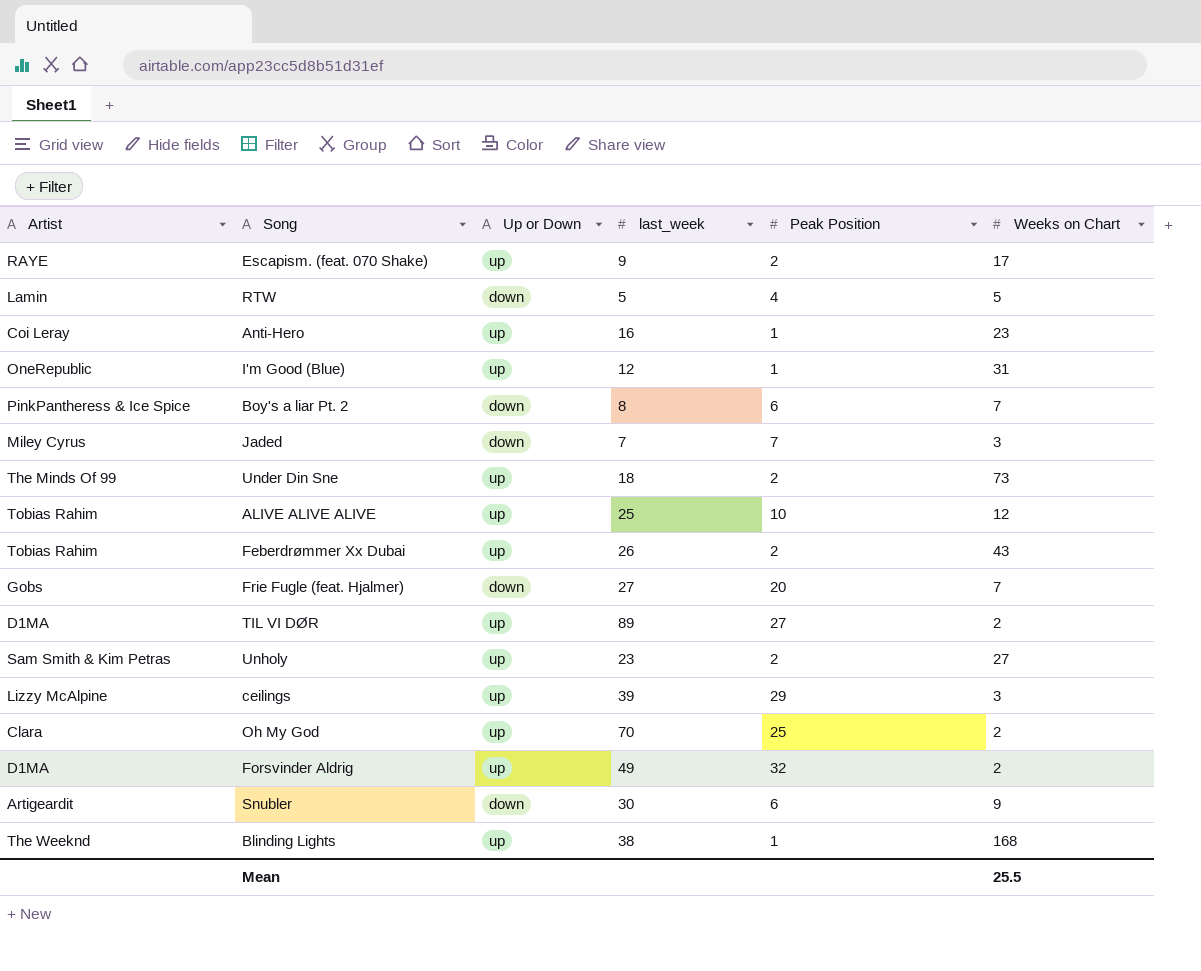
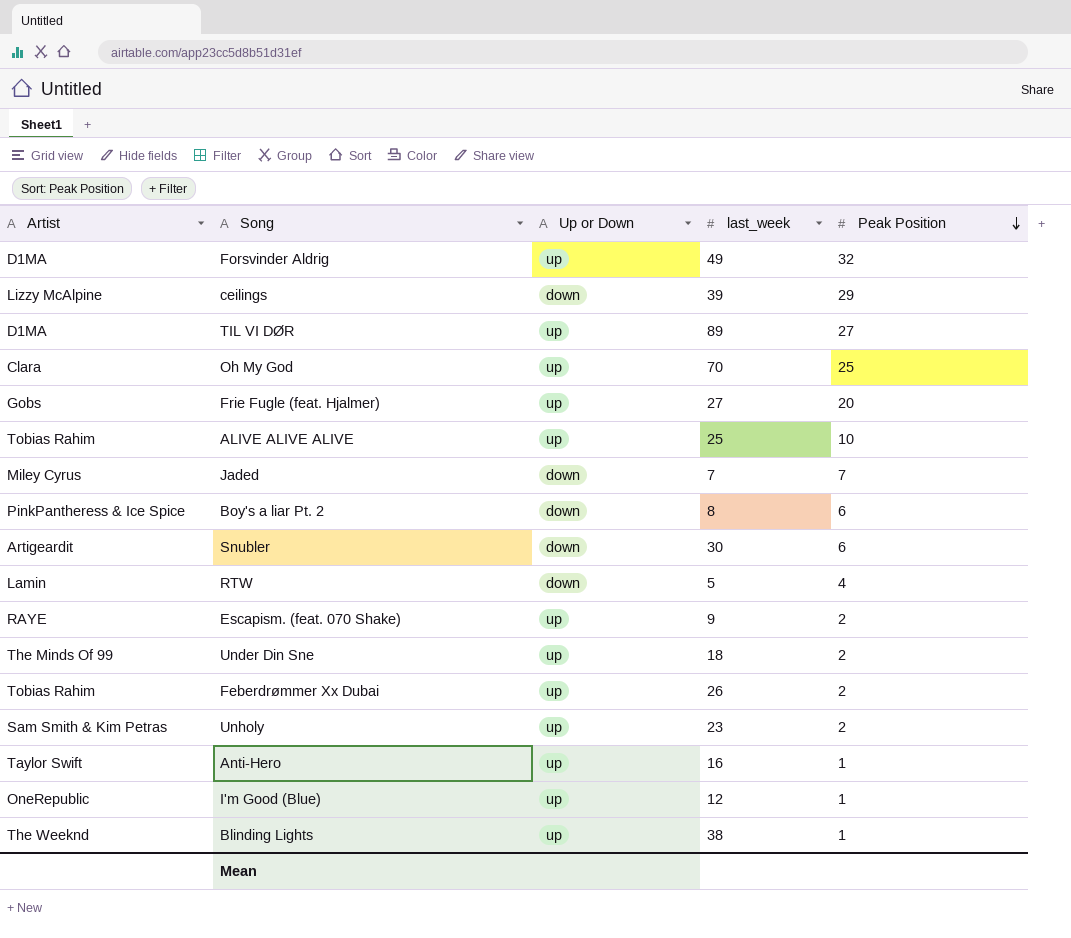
row order: none -> Peak Position descending
column Weeks on Chart | position: 6 -> none
ceilings | Up or Down: up -> down
Frie Fugle (feat. Hjalmer) | Up or Down: down -> up
Anti-Hero | Artist: Coi Leray -> Taylor Swift

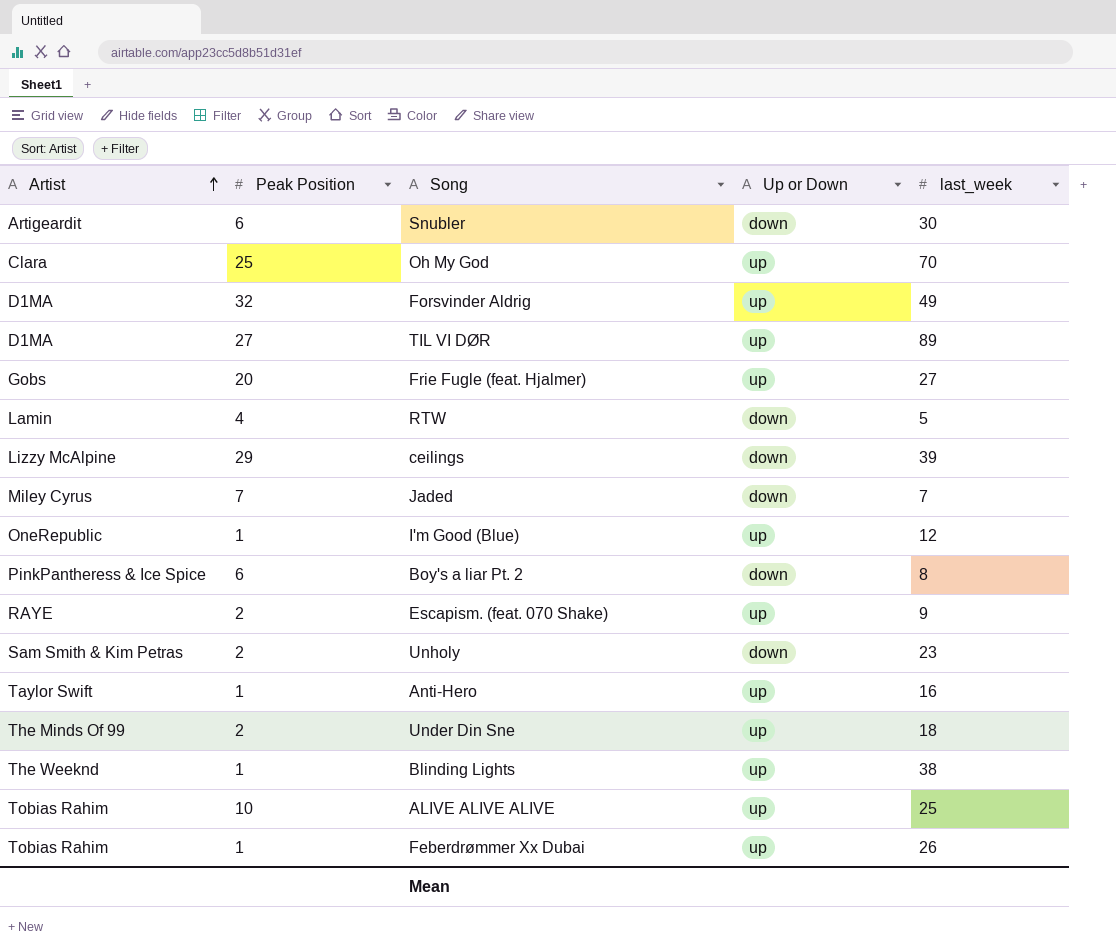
row order: Peak Position descending -> Artist ascending
column Peak Position | position: 5 -> 2
Unholy | Up or Down: up -> down
Feberdrømmer Xx Dubai | Peak Position: 2 -> 1

